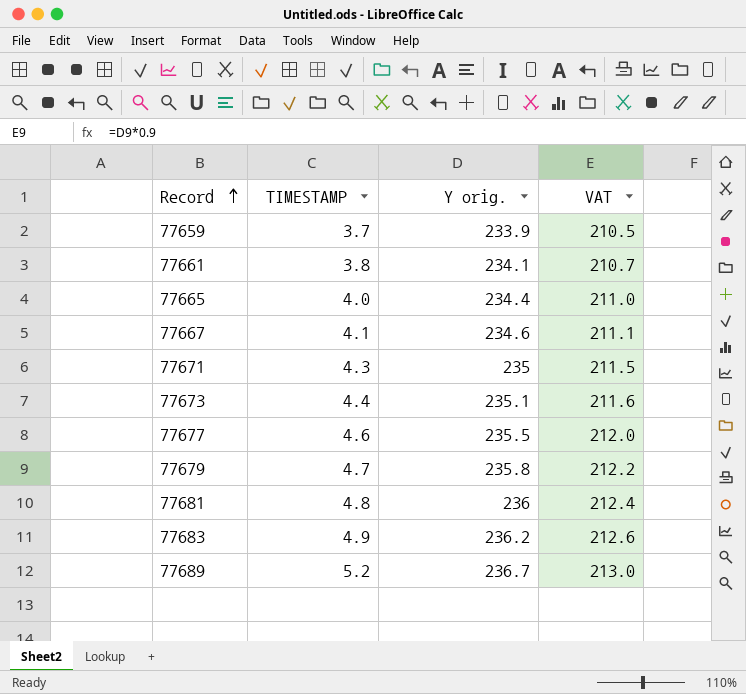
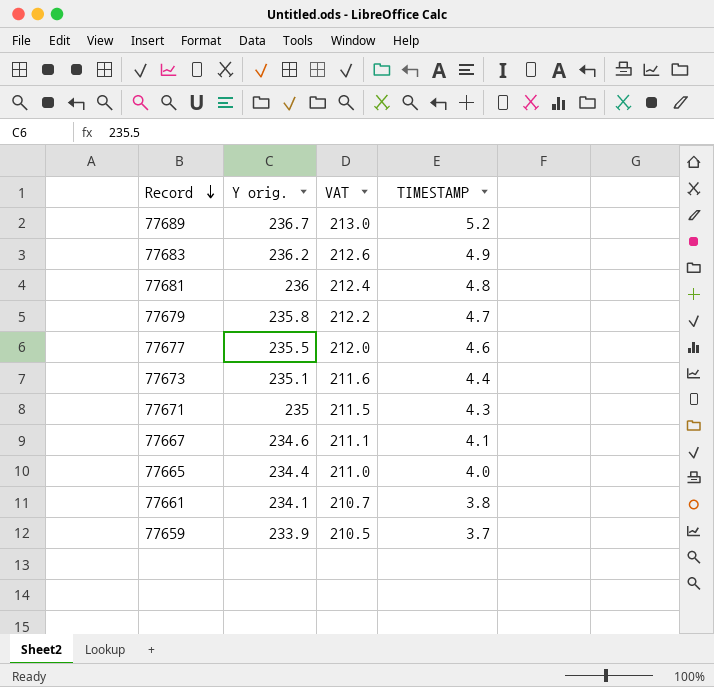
row order: Record ascending -> Record descending
column TIMESTAMP | position: 2 -> 4

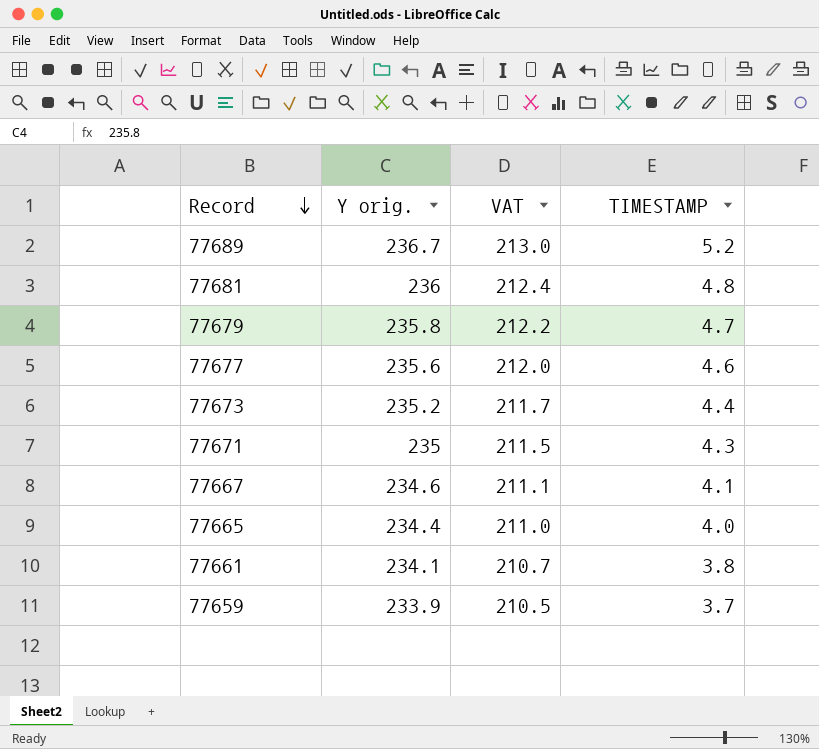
row 77683: 236.2 | 212.6 | 4.9 -> none
77677 | Y orig.: 235.5 -> 235.6
77673 | Y orig.: 235.1 -> 235.2
77673 | VAT: 211.6 -> 211.7

